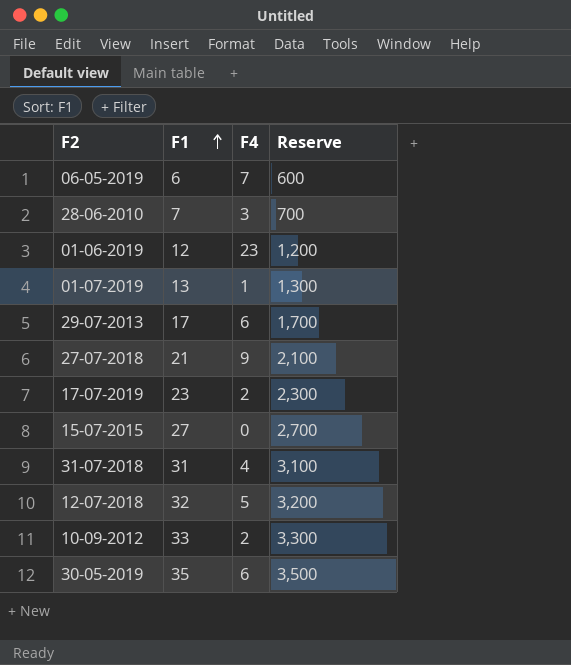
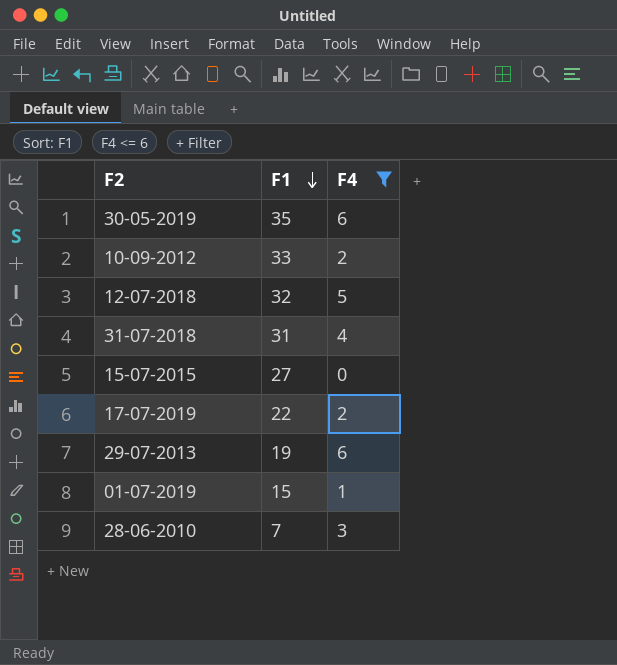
filter: none -> F4 <= 6
row order: F1 ascending -> F1 descending
column Reserve | formula: [F1] * 100 -> none
17-07-2019 | F1: 23 -> 22
29-07-2013 | F1: 17 -> 19
01-07-2019 | F1: 13 -> 15

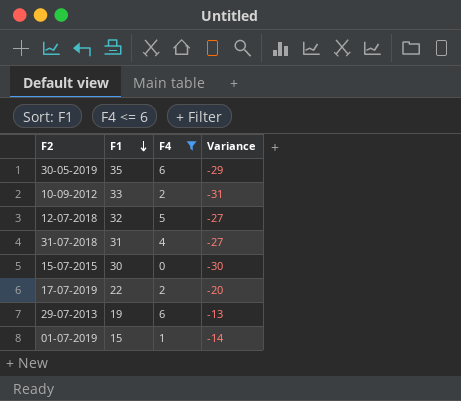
column Variance | formula: none -> [F4] - [F1]
row 28-06-2010: 7 | 3 -> none
15-07-2015 | F1: 27 -> 30

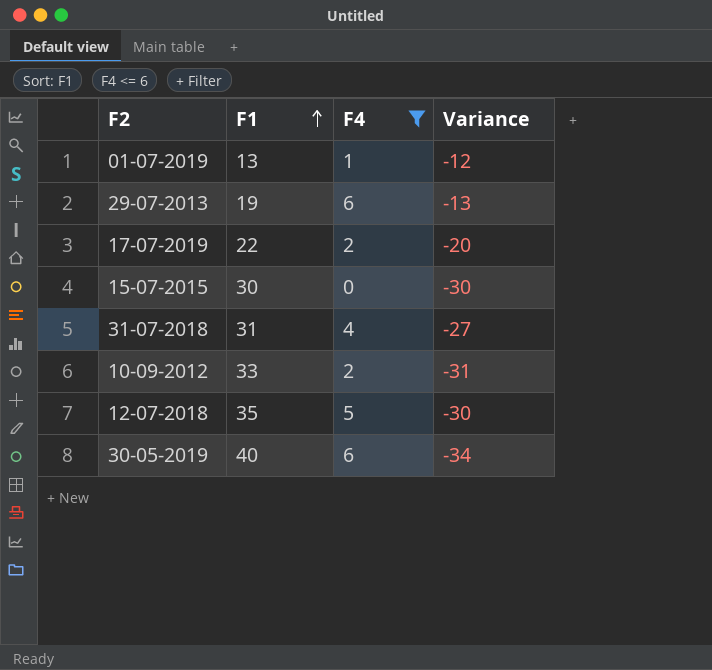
row order: F1 descending -> F1 ascending
01-07-2019 | F1: 15 -> 13
01-07-2019 | Variance: -14 -> -12
12-07-2018 | F1: 32 -> 35
12-07-2018 | Variance: -27 -> -30
30-05-2019 | F1: 35 -> 40
30-05-2019 | Variance: -29 -> -34

